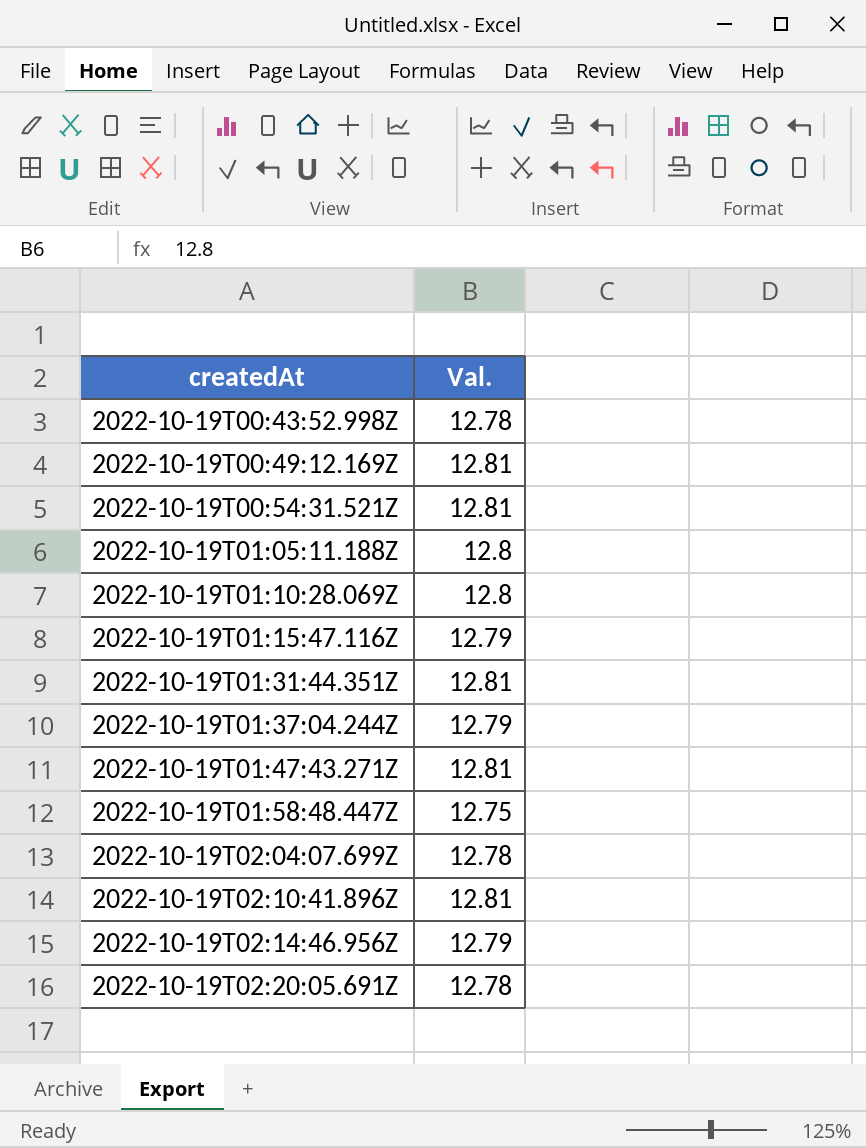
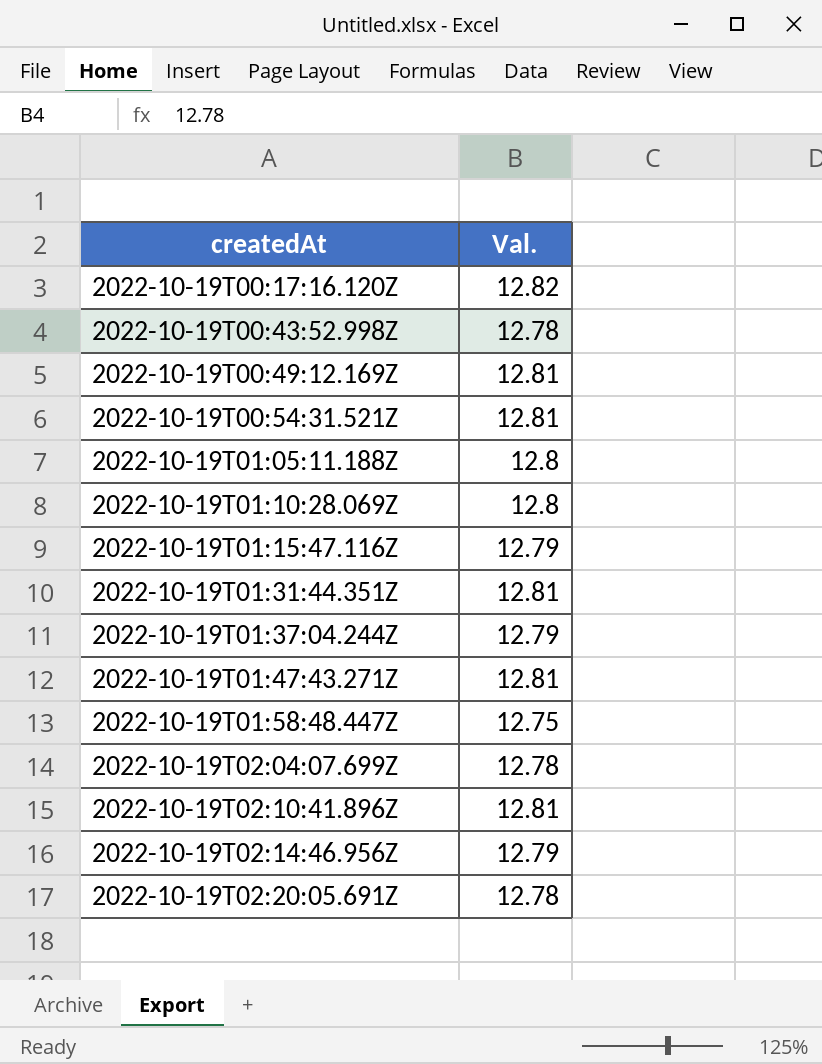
row 2022-10-19T00:17:16.120Z: none -> 12.82

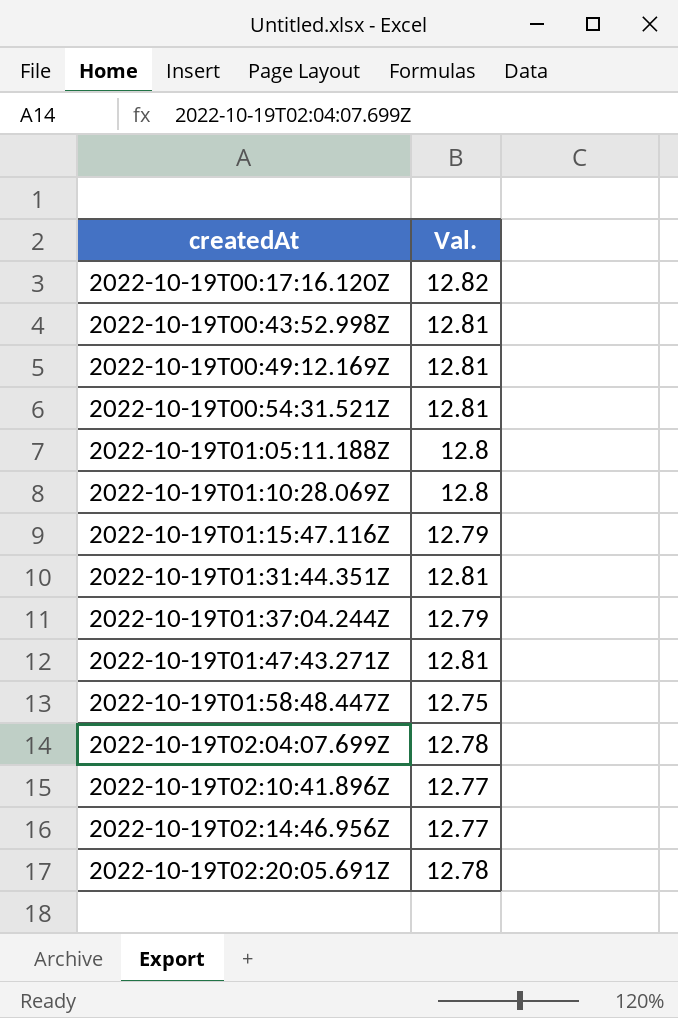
2022-10-19T00:43:52.998Z | Val.: 12.78 -> 12.81
2022-10-19T02:10:41.896Z | Val.: 12.81 -> 12.77
2022-10-19T02:14:46.956Z | Val.: 12.79 -> 12.77

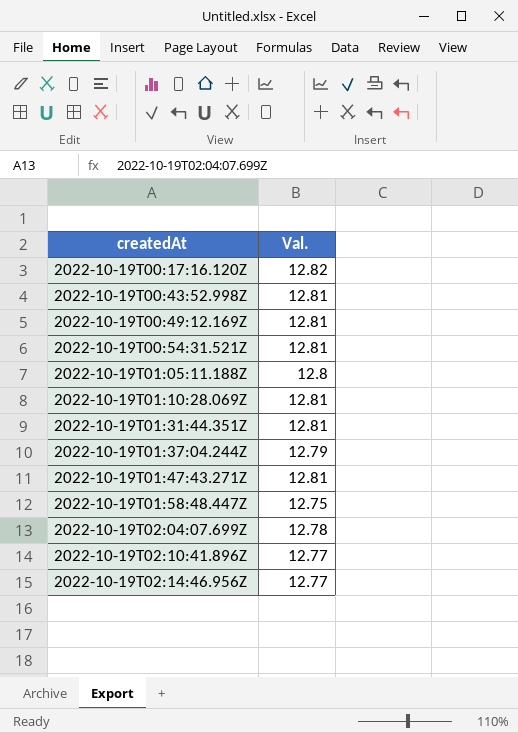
row 2022-10-19T01:15:47.116Z: 12.79 -> none
row 2022-10-19T02:20:05.691Z: 12.78 -> none
2022-10-19T01:10:28.069Z | Val.: 12.8 -> 12.81

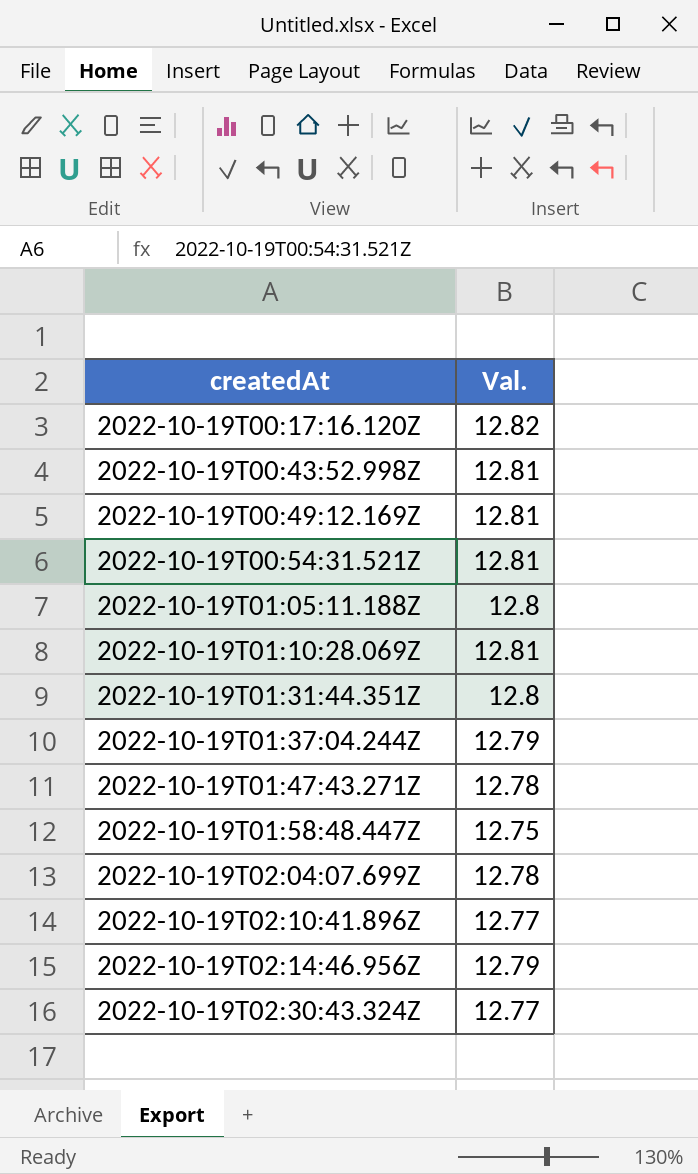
2022-10-19T01:31:44.351Z | Val.: 12.81 -> 12.8
2022-10-19T01:47:43.271Z | Val.: 12.81 -> 12.78
2022-10-19T02:14:46.956Z | Val.: 12.77 -> 12.79
row 2022-10-19T02:30:43.324Z: none -> 12.77

